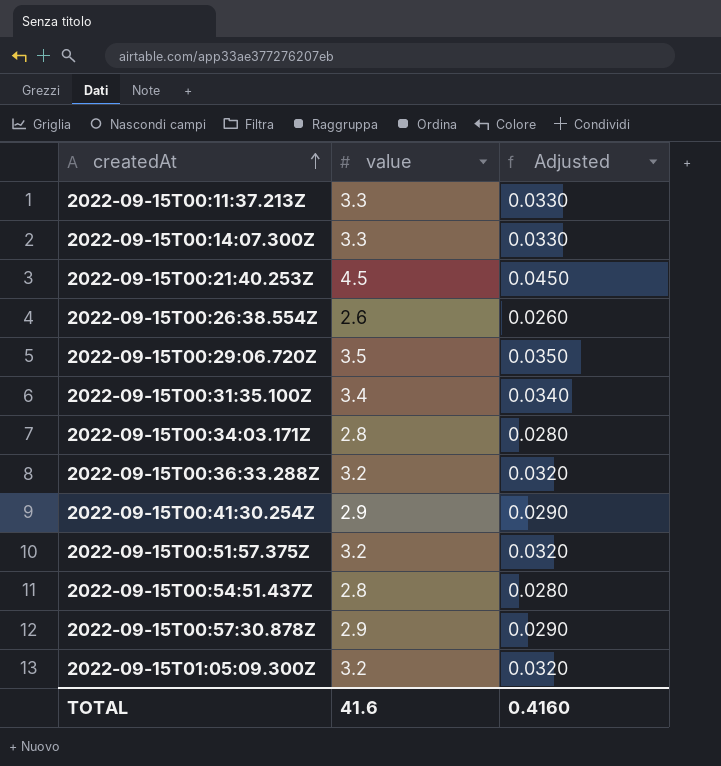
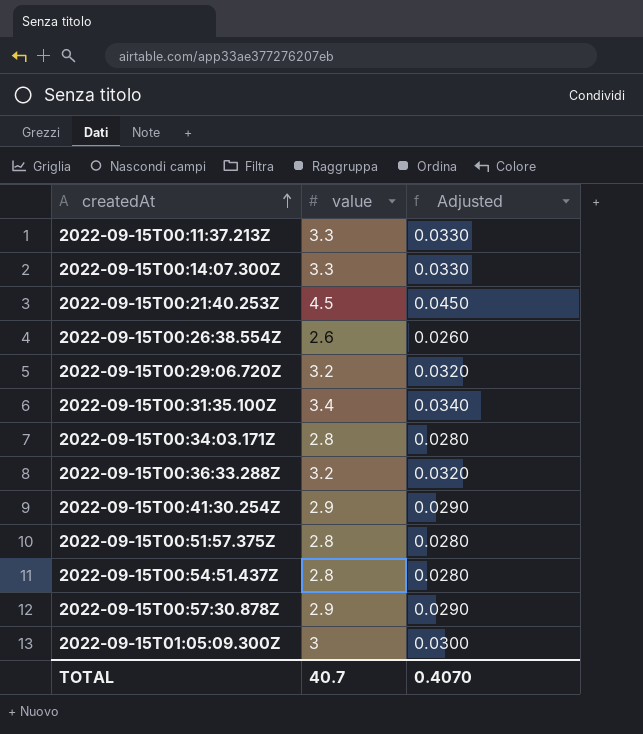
2022-09-15T00:29:06.720Z | value: 3.5 -> 3.2
2022-09-15T00:29:06.720Z | Adjusted: 0.0350 -> 0.0320
2022-09-15T00:51:57.375Z | value: 3.2 -> 2.8
2022-09-15T00:51:57.375Z | Adjusted: 0.0320 -> 0.0280
2022-09-15T01:05:09.300Z | value: 3.2 -> 3
2022-09-15T01:05:09.300Z | Adjusted: 0.0320 -> 0.0300
TOTAL | value: 41.6 -> 40.7
TOTAL | Adjusted: 0.4160 -> 0.4070

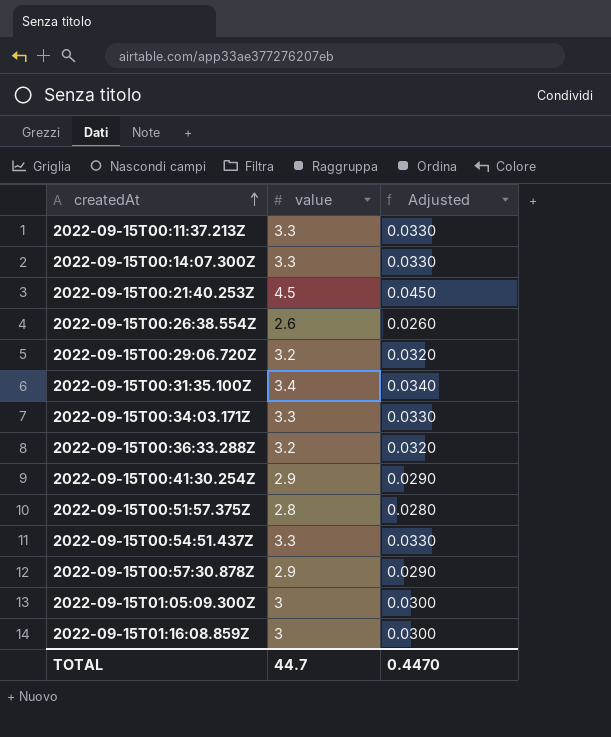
2022-09-15T00:34:03.171Z | value: 2.8 -> 3.3
2022-09-15T00:34:03.171Z | Adjusted: 0.0280 -> 0.0330
2022-09-15T00:54:51.437Z | value: 2.8 -> 3.3
2022-09-15T00:54:51.437Z | Adjusted: 0.0280 -> 0.0330
row 2022-09-15T01:16:08.859Z: none -> 3 | 0.0300
TOTAL | value: 40.7 -> 44.7
TOTAL | Adjusted: 0.4070 -> 0.4470

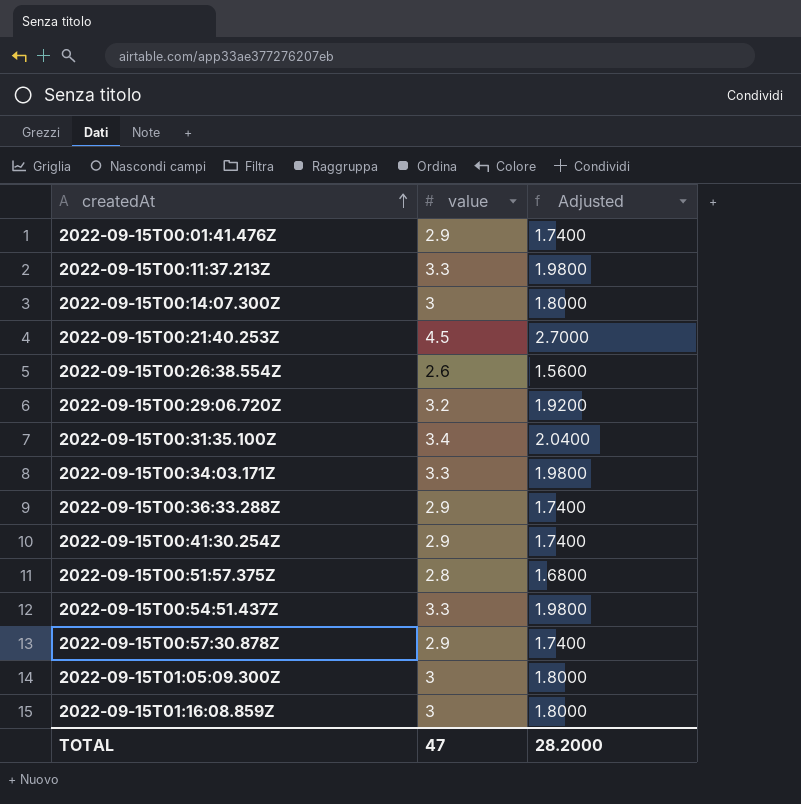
column Adjusted | formula: [value] * 0.01 -> [value] * 0.6
row 2022-09-15T00:01:41.476Z: none -> 2.9 | 1.7400
2022-09-15T00:14:07.300Z | value: 3.3 -> 3
2022-09-15T00:36:33.288Z | value: 3.2 -> 2.9
TOTAL | value: 44.7 -> 47
TOTAL | Adjusted: 0.4470 -> 28.2000

